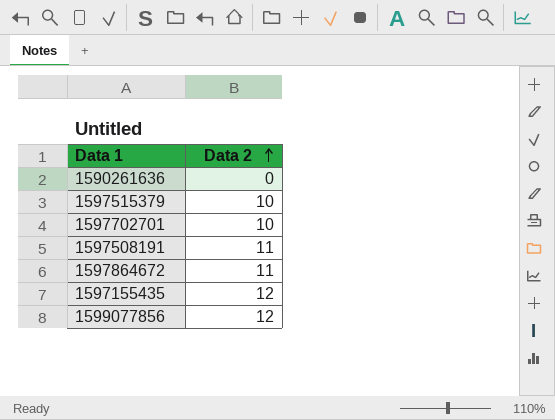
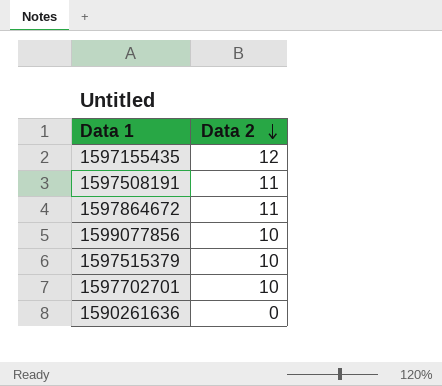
row order: Data 2 ascending -> Data 2 descending
1599077856 | Data 2: 12 -> 10

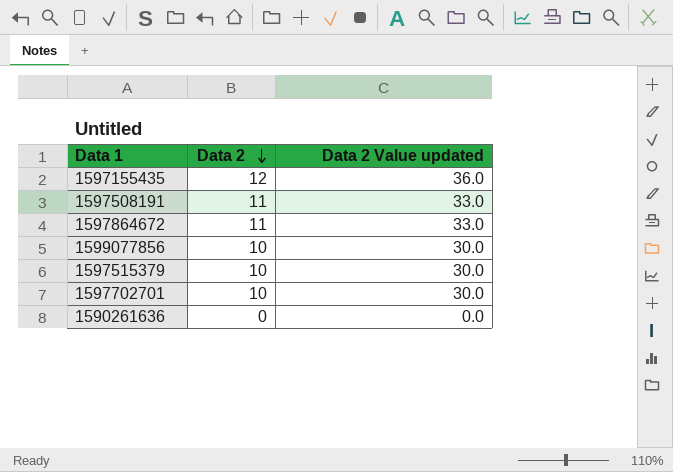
column Data 2 Value updated | formula: none -> [Data 2] * 3

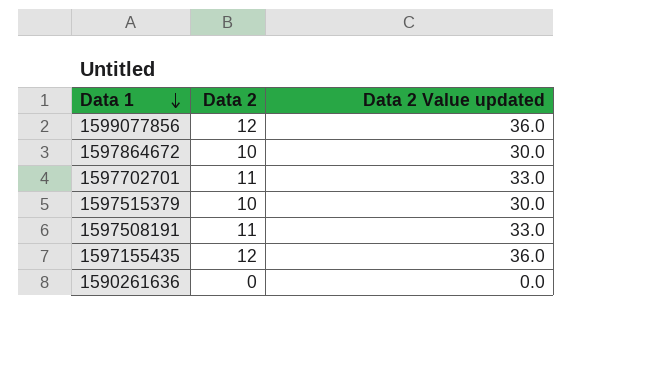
row order: Data 2 descending -> Data 1 descending
1599077856 | Data 2: 10 -> 12
1599077856 | Data 2 Value updated: 30.0 -> 36.0
1597864672 | Data 2: 11 -> 10
1597864672 | Data 2 Value updated: 33.0 -> 30.0
1597702701 | Data 2: 10 -> 11
1597702701 | Data 2 Value updated: 30.0 -> 33.0

